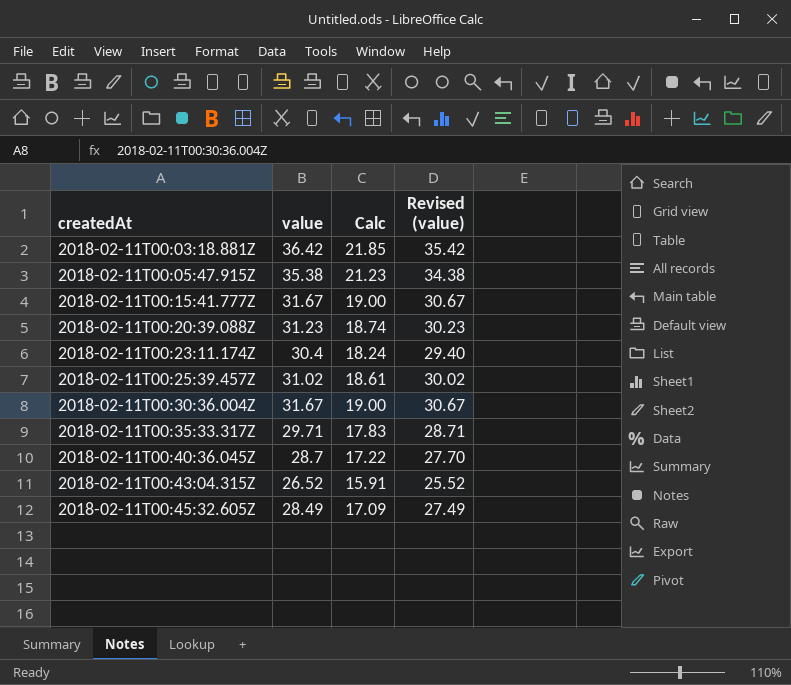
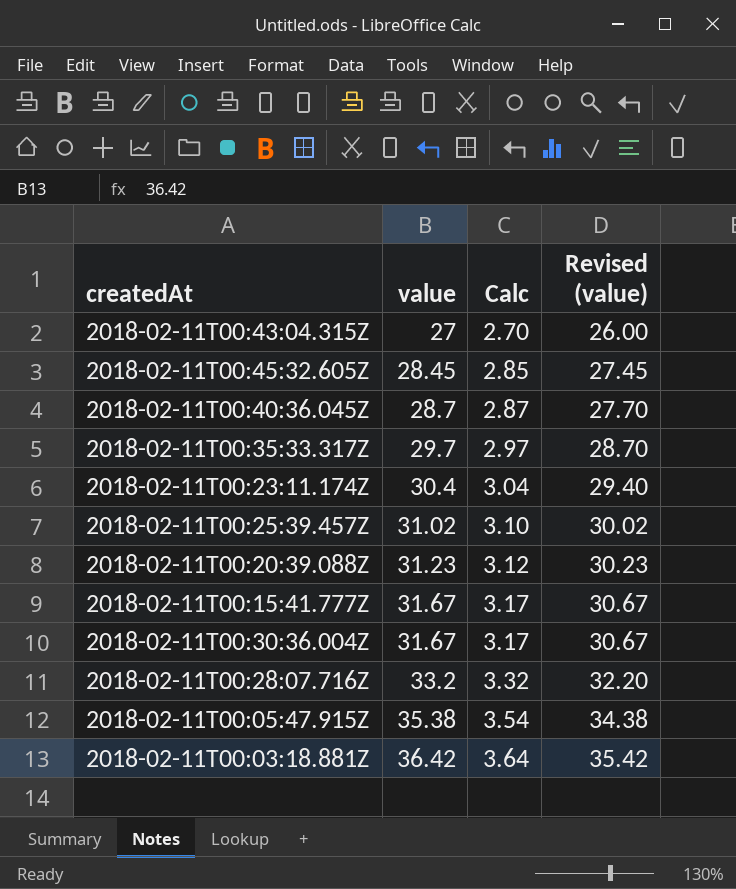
row order: createdAt ascending -> value ascending
column Calc | formula: [value] * 0.6 -> [value] * 0.1
2018-02-11T00:43:04.315Z | value: 26.52 -> 27
2018-02-11T00:43:04.315Z | Revised (value): 25.52 -> 26.00
2018-02-11T00:45:32.605Z | value: 28.49 -> 28.45
2018-02-11T00:45:32.605Z | Revised (value): 27.49 -> 27.45
2018-02-11T00:35:33.317Z | value: 29.71 -> 29.7
2018-02-11T00:35:33.317Z | Revised (value): 28.71 -> 28.70
row 2018-02-11T00:28:07.716Z: none -> 33.2 | 3.32 | 32.20

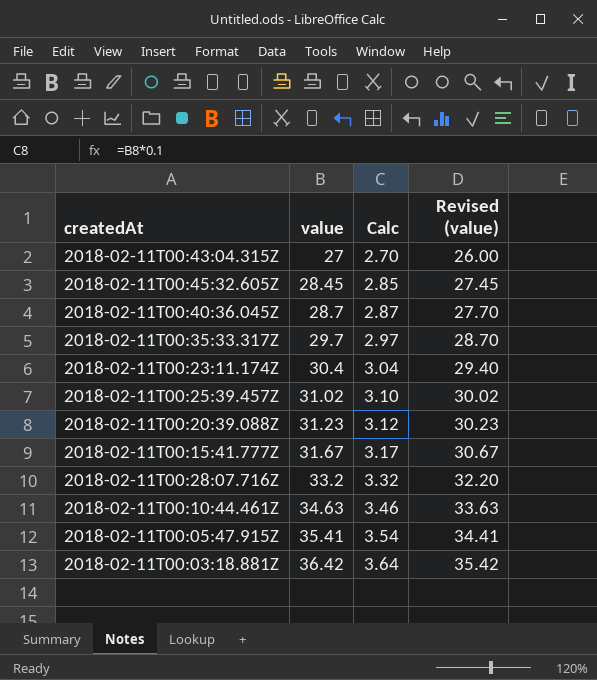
row 2018-02-11T00:30:36.004Z: 31.67 | 3.17 | 30.67 -> none
row 2018-02-11T00:10:44.461Z: none -> 34.63 | 3.46 | 33.63
2018-02-11T00:05:47.915Z | value: 35.38 -> 35.41
2018-02-11T00:05:47.915Z | Revised (value): 34.38 -> 34.41

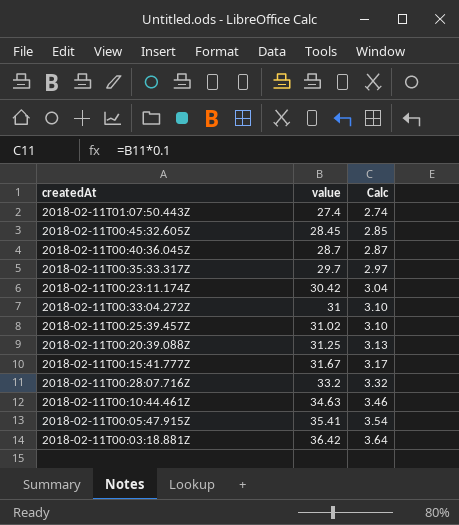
column Revised (value) | formula: [value] - 1 -> none
row 2018-02-11T00:43:04.315Z: 27 | 2.70 | 26.00 -> none
row 2018-02-11T01:07:50.443Z: none -> 27.4 | 2.74
2018-02-11T00:23:11.174Z | value: 30.4 -> 30.42
row 2018-02-11T00:33:04.272Z: none -> 31 | 3.10
2018-02-11T00:20:39.088Z | value: 31.23 -> 31.25
2018-02-11T00:20:39.088Z | Calc: 3.12 -> 3.13

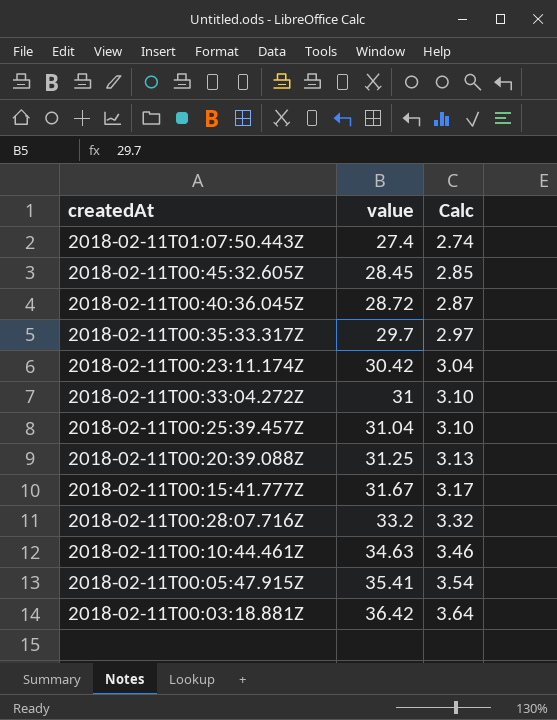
2018-02-11T00:40:36.045Z | value: 28.7 -> 28.72
2018-02-11T00:25:39.457Z | value: 31.02 -> 31.04

